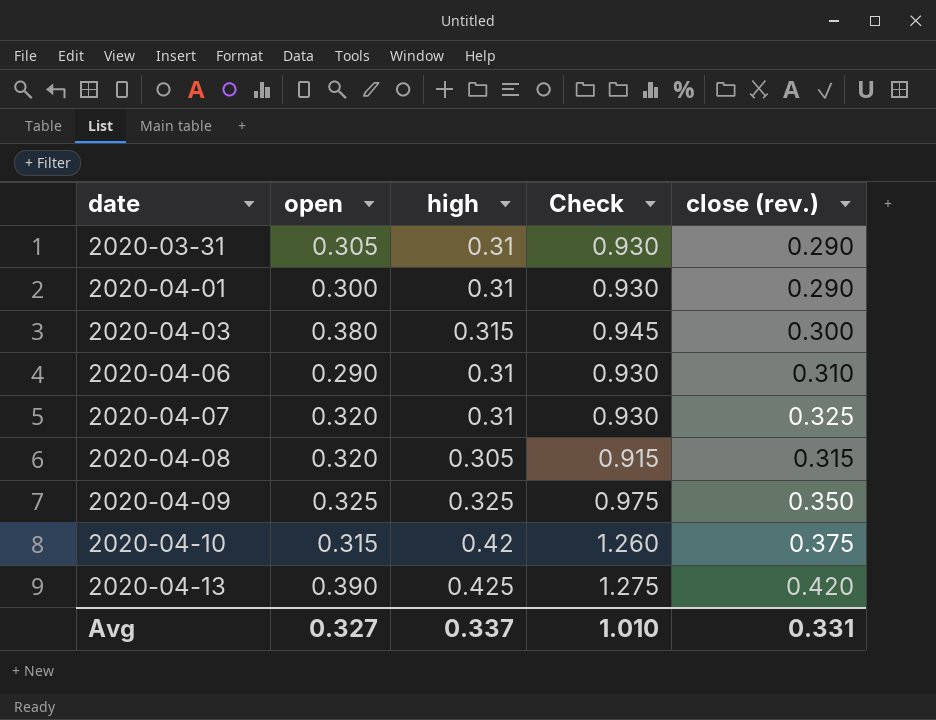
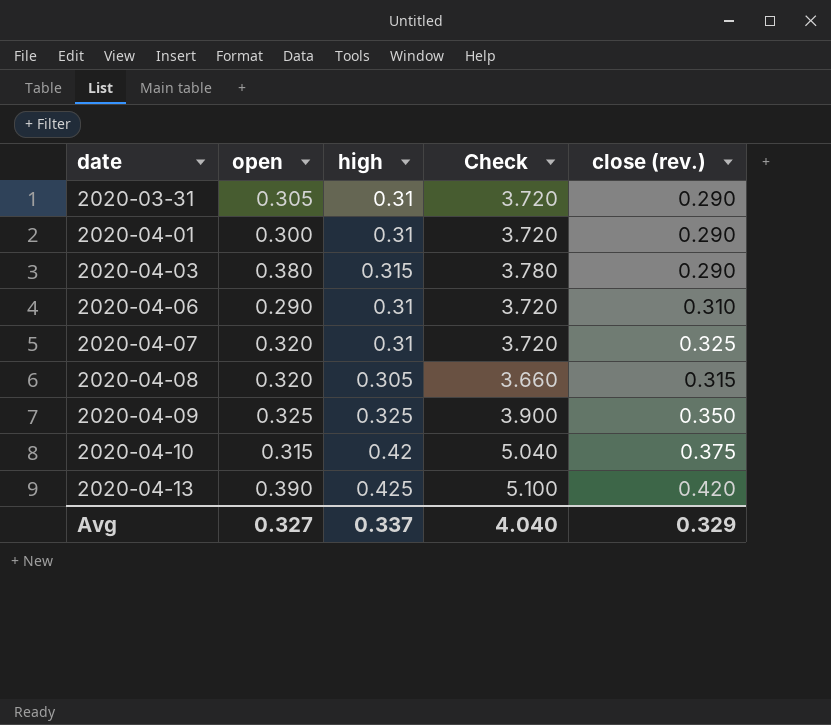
column Check | formula: [high] * 3 -> [high] * 12
2020-04-03 | close (rev.): 0.300 -> 0.290
Avg | Check: 1.010 -> 4.040
Avg | close (rev.): 0.331 -> 0.329

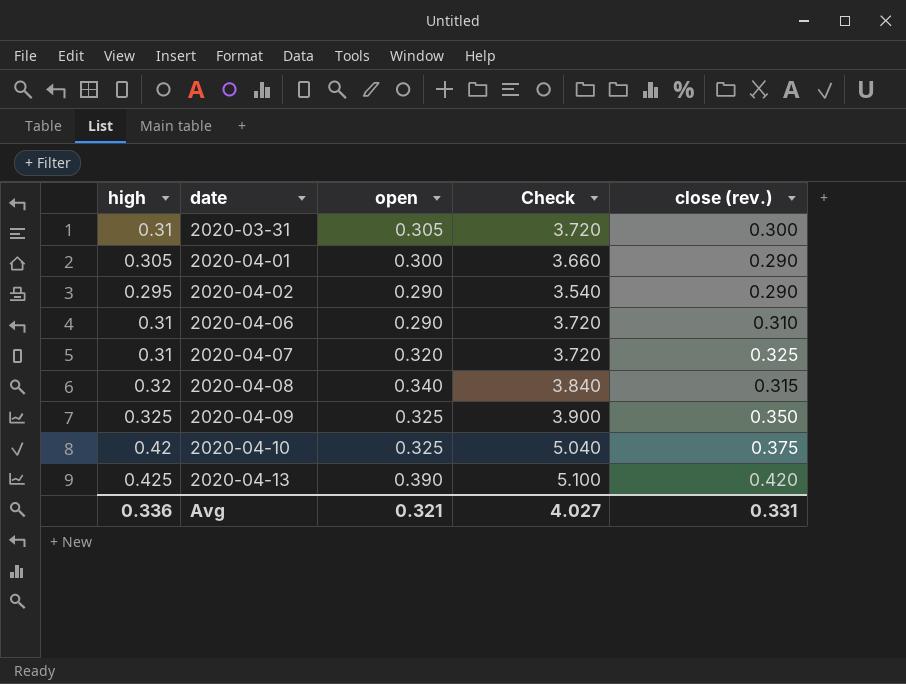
column high | position: 3 -> 1
row 2020-04-03: 0.380 | 0.315 | 3.780 | 0.290 -> none
2020-03-31 | close (rev.): 0.290 -> 0.300
2020-04-01 | high: 0.31 -> 0.305
2020-04-01 | Check: 3.720 -> 3.660
row 2020-04-02: none -> 0.295 | 0.290 | 3.540 | 0.290
2020-04-08 | high: 0.305 -> 0.32
2020-04-08 | open: 0.320 -> 0.340
2020-04-08 | Check: 3.660 -> 3.840
2020-04-10 | open: 0.315 -> 0.325
Avg | high: 0.337 -> 0.336
Avg | open: 0.327 -> 0.321
Avg | Check: 4.040 -> 4.027
Avg | close (rev.): 0.329 -> 0.331

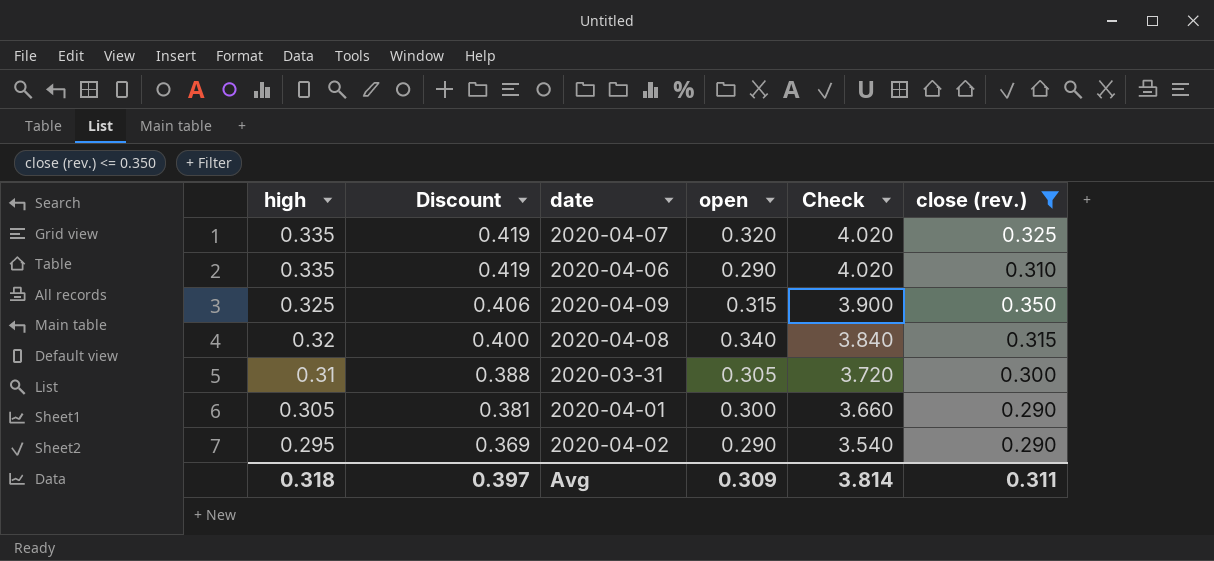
filter: none -> close (rev.) <= 0.350
row order: date ascending -> high descending
column Discount | formula: none -> [high] * 1.25
2020-04-07 | high: 0.31 -> 0.335
2020-04-07 | Check: 3.720 -> 4.020
2020-04-06 | high: 0.31 -> 0.335
2020-04-06 | Check: 3.720 -> 4.020
2020-04-09 | open: 0.325 -> 0.315
Avg | high: 0.336 -> 0.318
Avg | open: 0.321 -> 0.309
Avg | Check: 4.027 -> 3.814
Avg | close (rev.): 0.331 -> 0.311

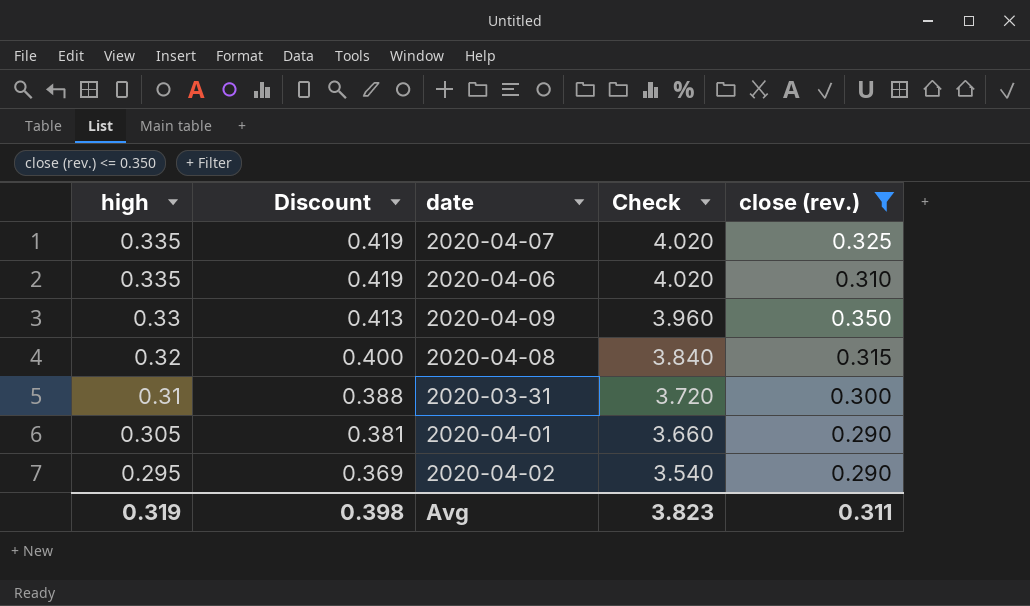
column open | position: 4 -> none
2020-04-09 | high: 0.325 -> 0.33
2020-04-09 | Discount: 0.406 -> 0.413
2020-04-09 | Check: 3.900 -> 3.960
Avg | high: 0.318 -> 0.319
Avg | Discount: 0.397 -> 0.398
Avg | Check: 3.814 -> 3.823

